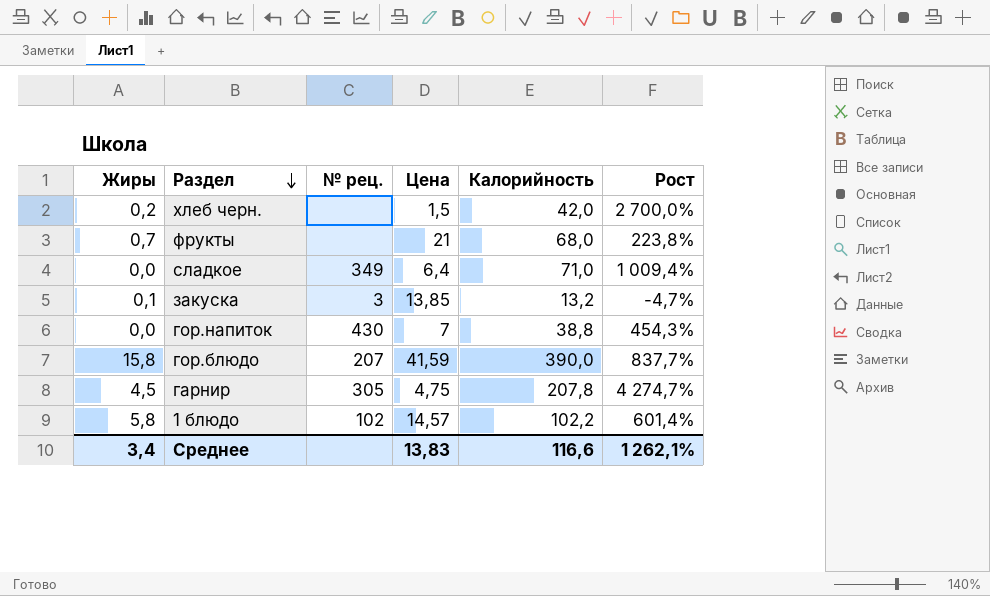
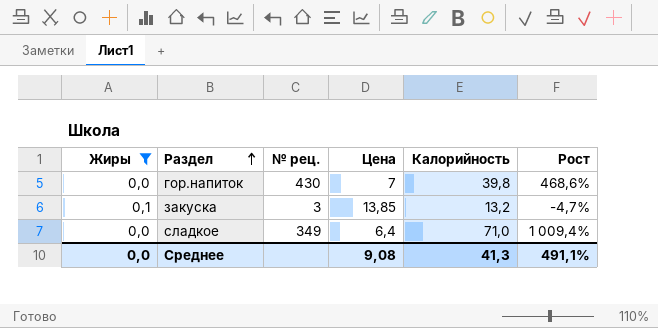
filter: none -> Жиры <= 0,1
row order: Раздел descending -> Раздел ascending
гор.напиток | Калорийность: 38,8 -> 39,8
гор.напиток | Рост: 454,3% -> 468,6%
Среднее | Жиры: 3,4 -> 0,0
Среднее | Цена: 13,83 -> 9,08
Среднее | Калорийность: 116,6 -> 41,3
Среднее | Рост: 1 262,1% -> 491,1%

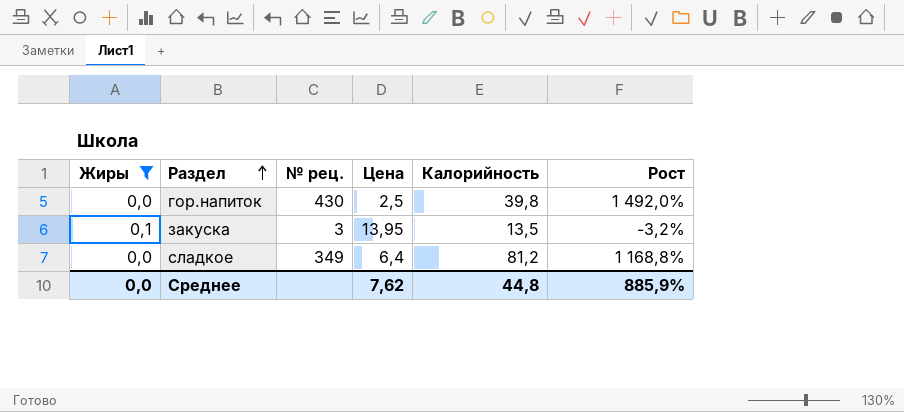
гор.напиток | Цена: 7 -> 2,5
гор.напиток | Рост: 468,6% -> 1 492,0%
закуска | Цена: 13,85 -> 13,95
закуска | Калорийность: 13,2 -> 13,5
закуска | Рост: -4,7% -> -3,2%
сладкое | Калорийность: 71,0 -> 81,2
сладкое | Рост: 1 009,4% -> 1 168,8%
Среднее | Цена: 9,08 -> 7,62
Среднее | Калорийность: 41,3 -> 44,8
Среднее | Рост: 491,1% -> 885,9%

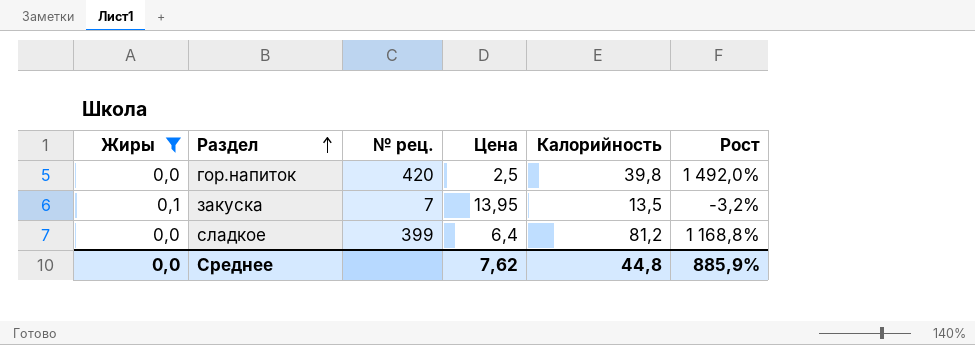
гор.напиток | № рец.: 430 -> 420
закуска | № рец.: 3 -> 7
сладкое | № рец.: 349 -> 399

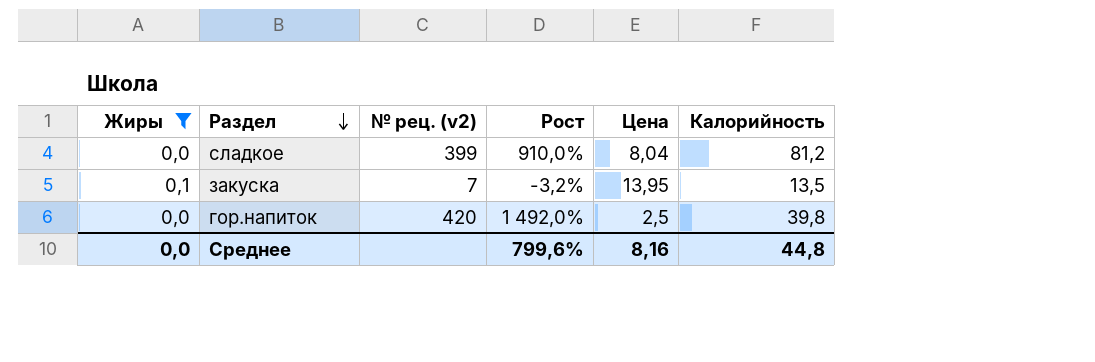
row order: Раздел ascending -> Раздел descending
column name: № рец. -> № рец. (v2)
column Рост | position: 6 -> 4
сладкое | Рост: 1 168,8% -> 910,0%
сладкое | Цена: 6,4 -> 8,04
Среднее | Рост: 885,9% -> 799,6%
Среднее | Цена: 7,62 -> 8,16

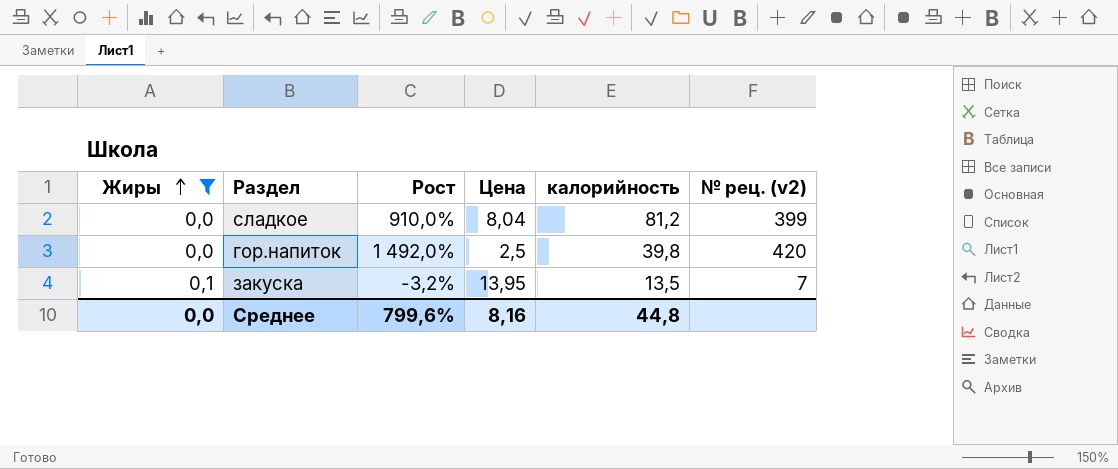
row order: Раздел descending -> Жиры ascending
column name: Калорийность -> калорийность
column № рец. (v2) | position: 3 -> 6

